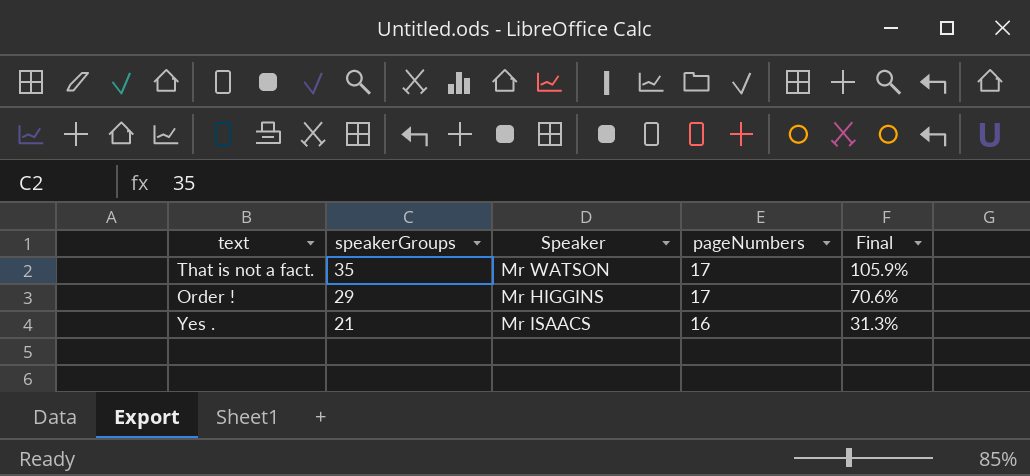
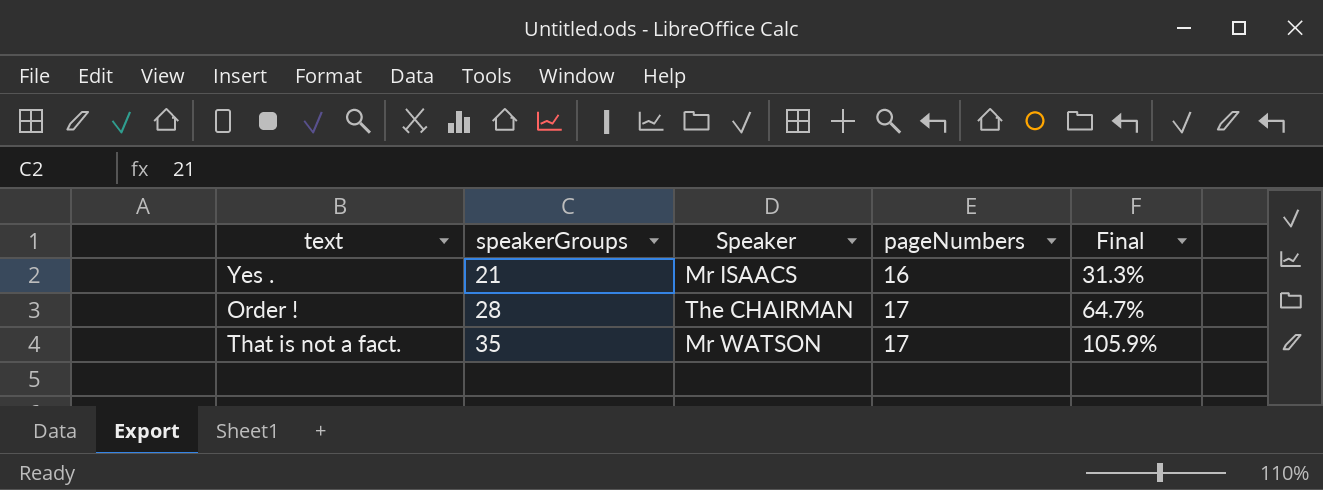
row order: speakerGroups descending -> speakerGroups ascending
Order ! | speakerGroups: 29 -> 28
Order ! | Speaker: Mr HIGGINS -> The CHAIRMAN
Order ! | Final: 70.6% -> 64.7%

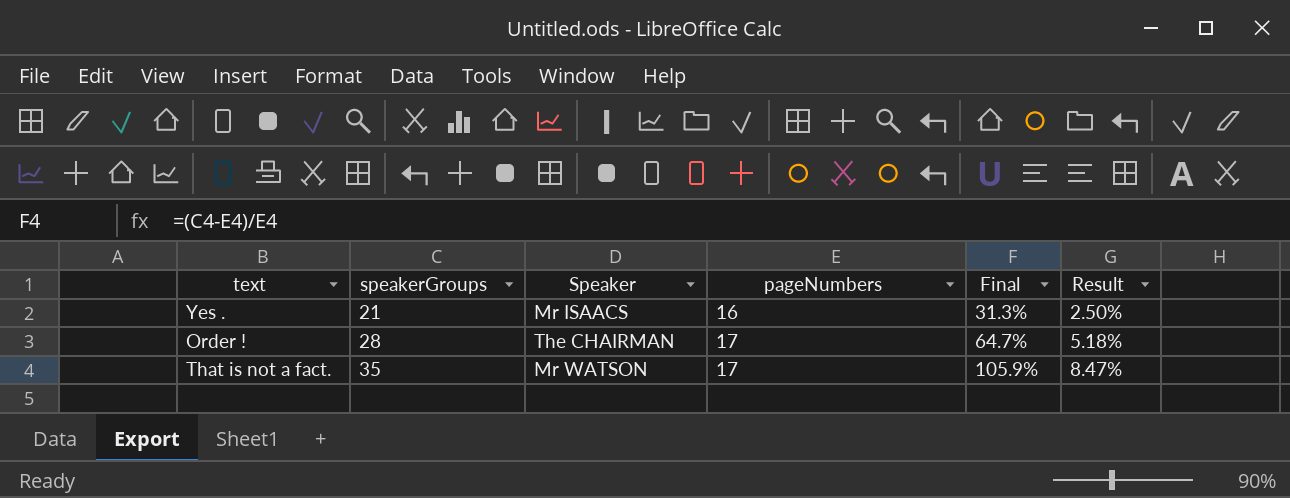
column Result | formula: none -> [Final] * 0.08

